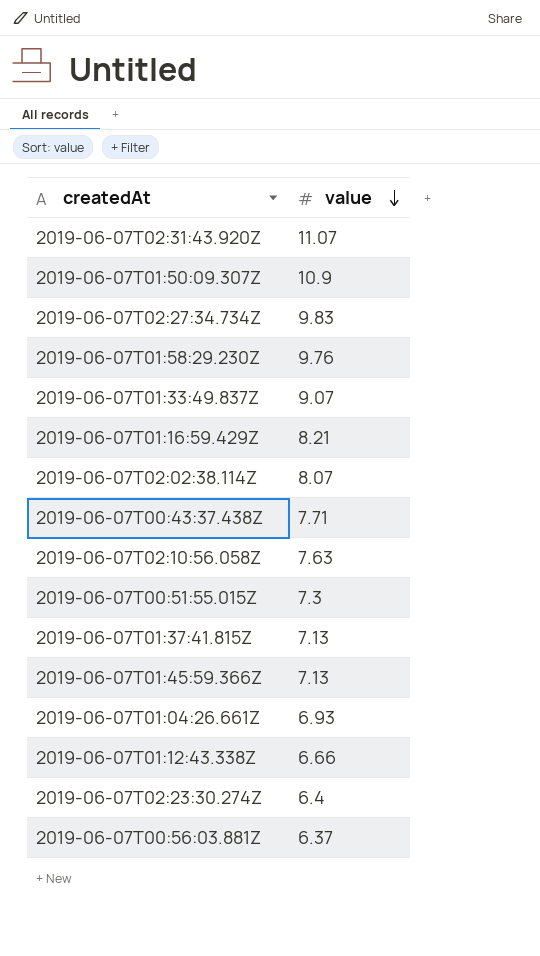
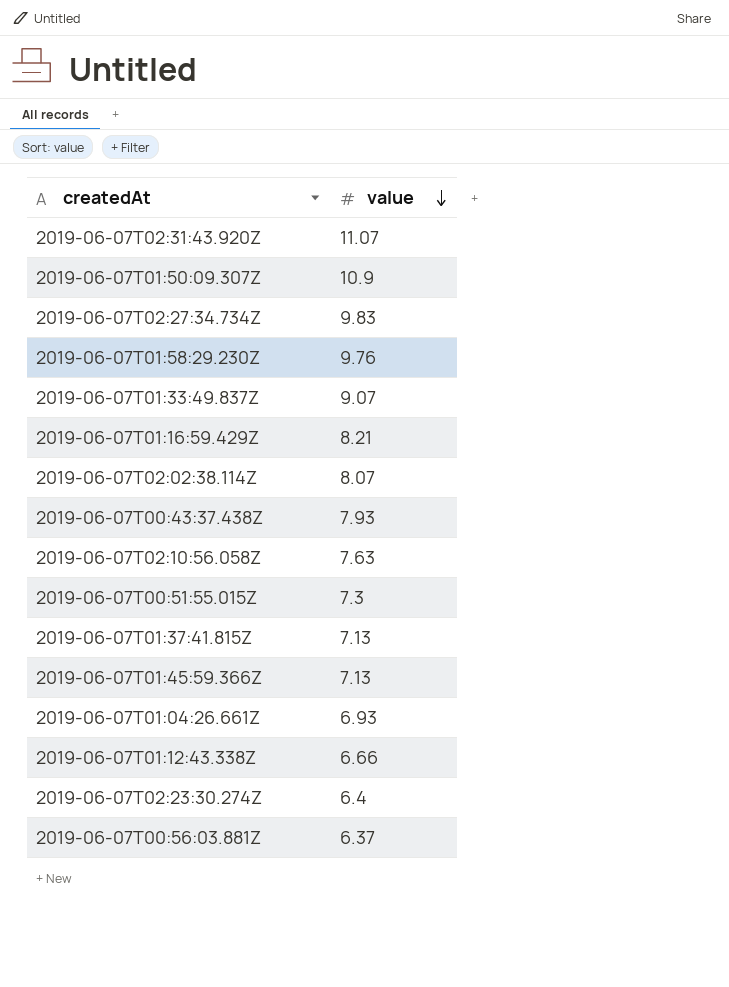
2019-06-07T00:43:37.438Z | value: 7.71 -> 7.93

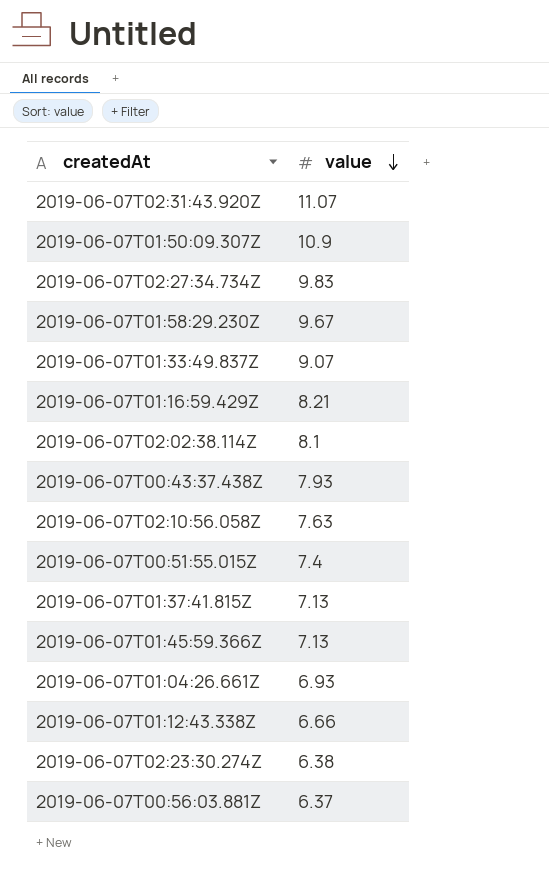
2019-06-07T01:58:29.230Z | value: 9.76 -> 9.67
2019-06-07T02:02:38.114Z | value: 8.07 -> 8.1
2019-06-07T00:51:55.015Z | value: 7.3 -> 7.4
2019-06-07T02:23:30.274Z | value: 6.4 -> 6.38

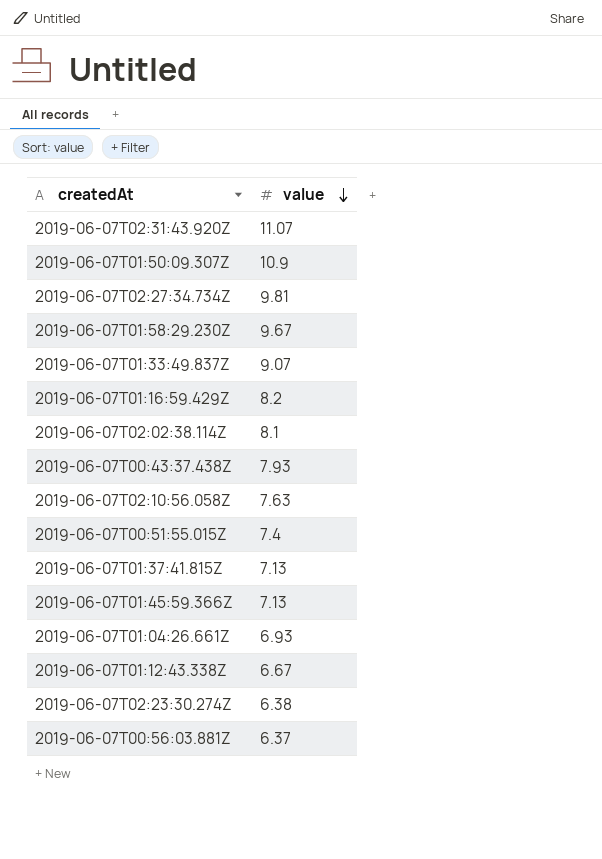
2019-06-07T02:27:34.734Z | value: 9.83 -> 9.81
2019-06-07T01:16:59.429Z | value: 8.21 -> 8.2
2019-06-07T01:12:43.338Z | value: 6.66 -> 6.67

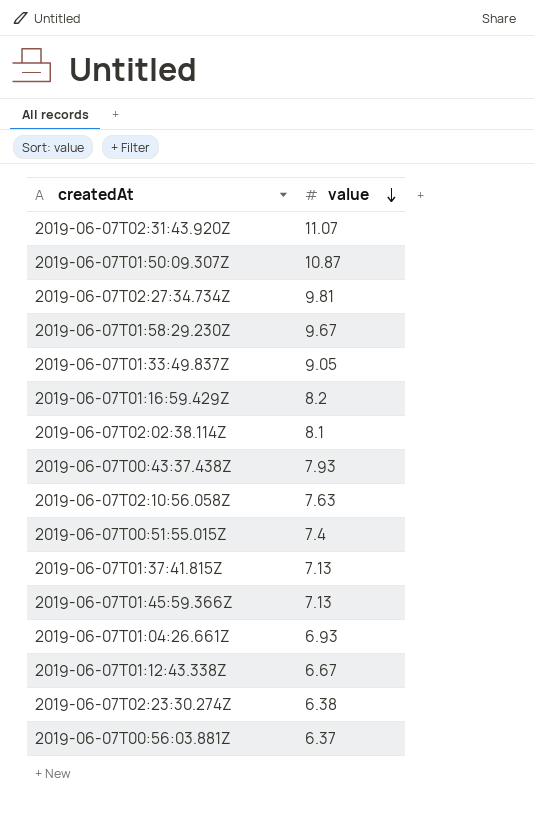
2019-06-07T01:50:09.307Z | value: 10.9 -> 10.87
2019-06-07T01:33:49.837Z | value: 9.07 -> 9.05

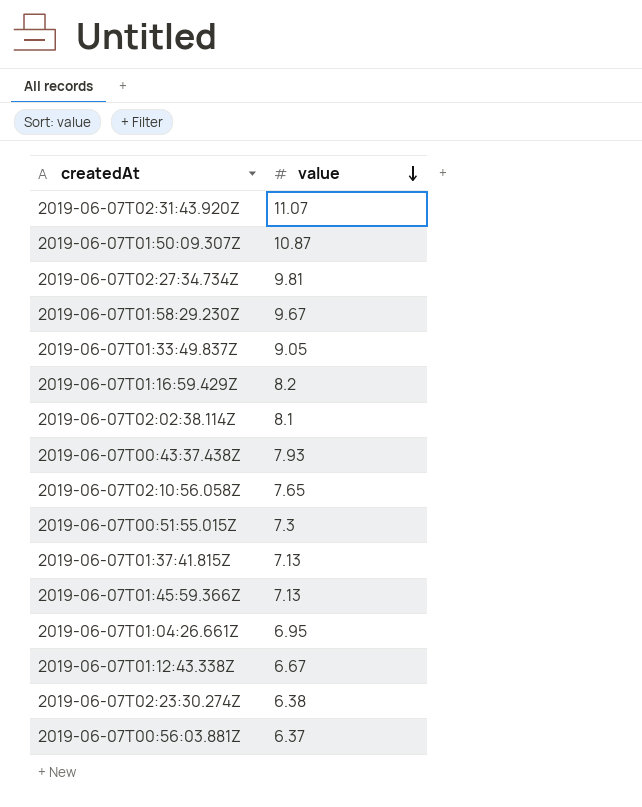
2019-06-07T02:10:56.058Z | value: 7.63 -> 7.65
2019-06-07T00:51:55.015Z | value: 7.4 -> 7.3
2019-06-07T01:04:26.661Z | value: 6.93 -> 6.95

